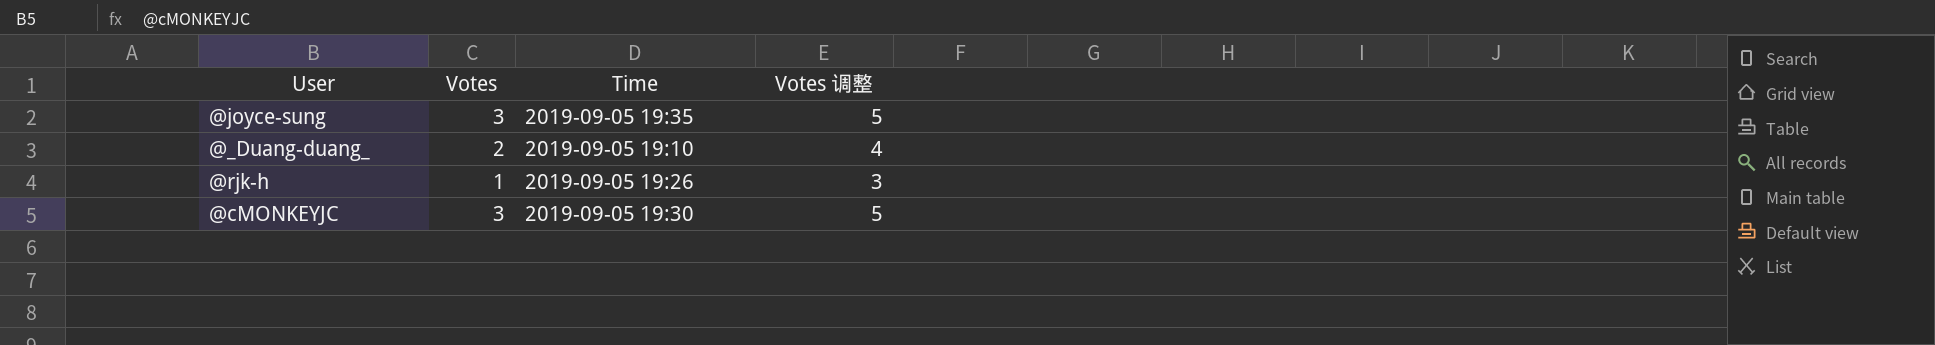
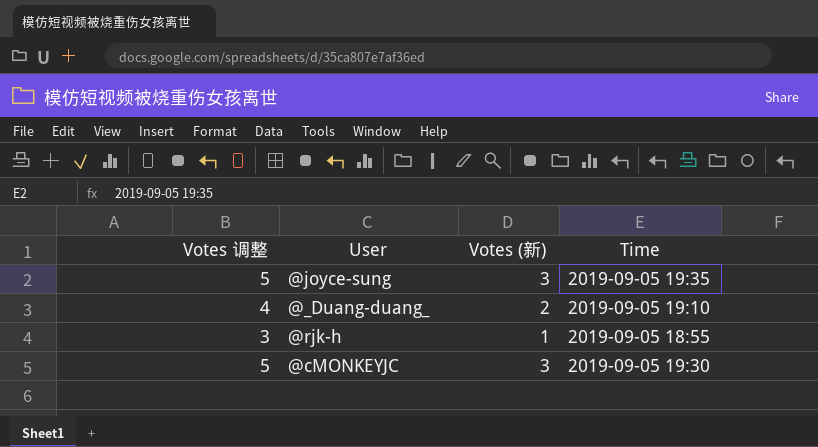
column Votes 调整 | position: 4 -> 1
column name: Votes -> Votes (新)
@rjk-h | Time: 2019-09-05 19:26 -> 2019-09-05 18:55

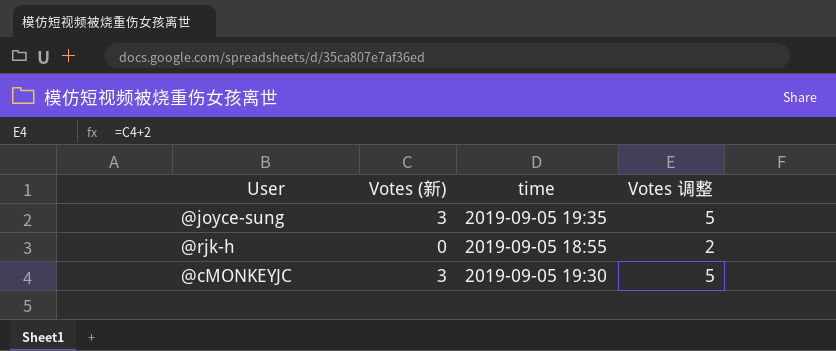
column name: Time -> time
column Votes 调整 | position: 1 -> 4
row @_Duang-duang_: 4 | 2 | 2019-09-05 19:10 -> none
@rjk-h | Votes (新): 1 -> 0
@rjk-h | Votes 调整: 3 -> 2

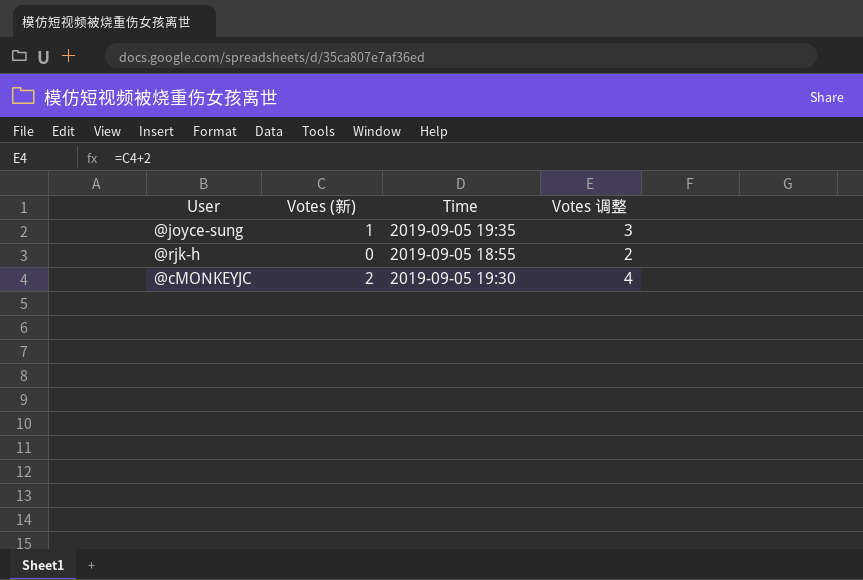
column name: time -> Time
@joyce-sung | Votes (新): 3 -> 1
@joyce-sung | Votes 调整: 5 -> 3
@cMONKEYJC | Votes (新): 3 -> 2
@cMONKEYJC | Votes 调整: 5 -> 4

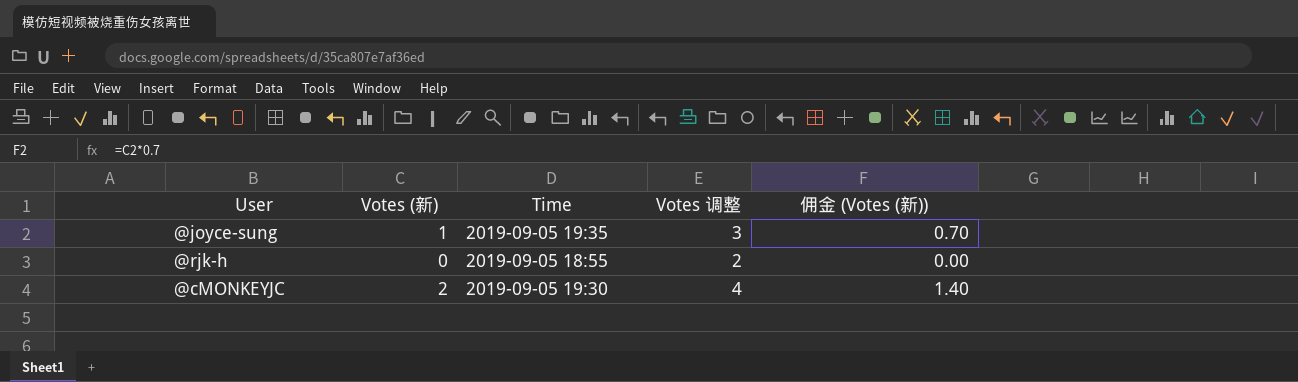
column 佣金 (Votes (新)) | formula: none -> [Votes (新)] * 0.7

